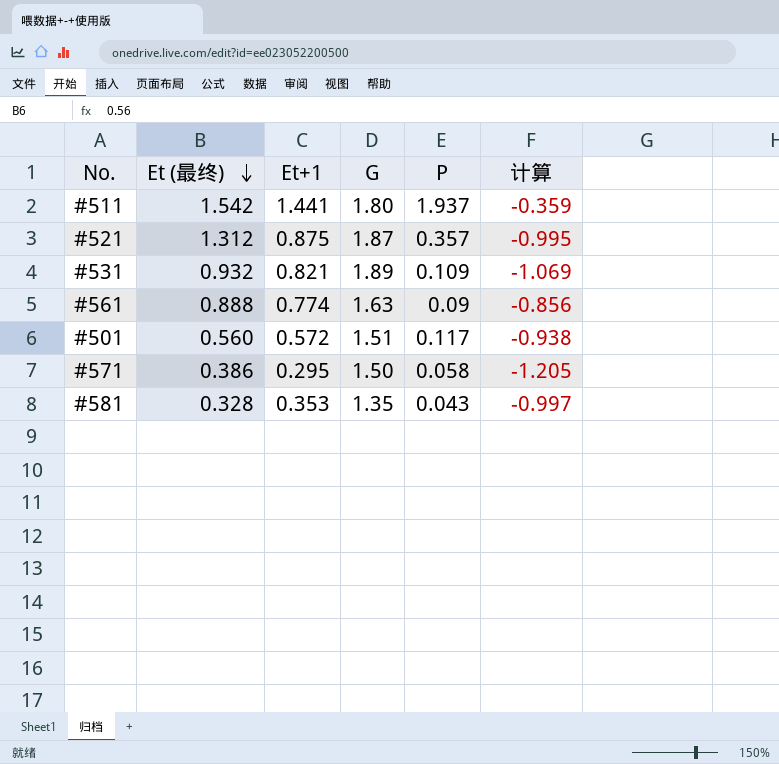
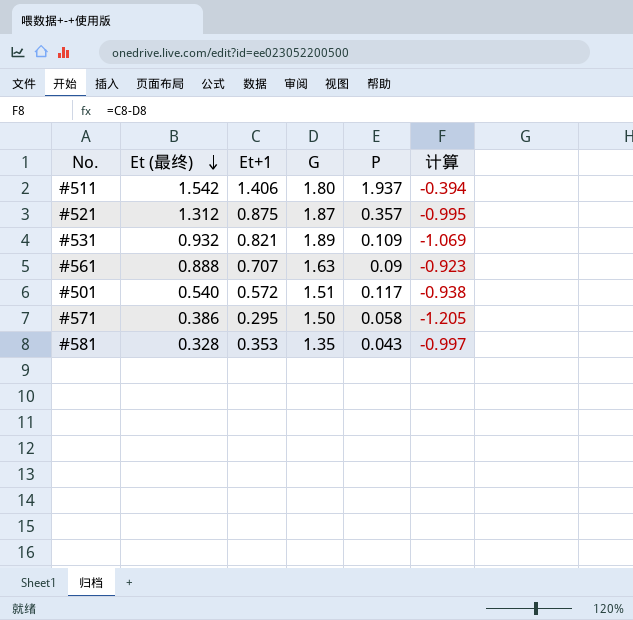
#511 | Et+1: 1.441 -> 1.406
#511 | 计算: -0.359 -> -0.394
#561 | Et+1: 0.774 -> 0.707
#561 | 计算: -0.856 -> -0.923
#501 | Et (最终): 0.560 -> 0.540

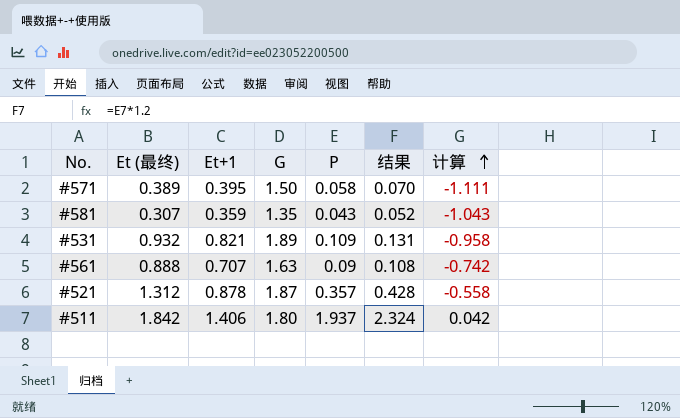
row order: Et (最终) descending -> 计算 ascending
column 结果 | formula: none -> [P] * 1.2
column 计算 | formula: [Et+1] - [G] -> [Et (最终)] - [G]
row #501: 0.540 | 0.572 | 1.51 | 0.117 | -0.938 -> none
#571 | Et (最终): 0.386 -> 0.389
#571 | Et+1: 0.295 -> 0.395
#581 | Et (最终): 0.328 -> 0.307
#581 | Et+1: 0.353 -> 0.359
#521 | Et+1: 0.875 -> 0.878
#511 | Et (最终): 1.542 -> 1.842

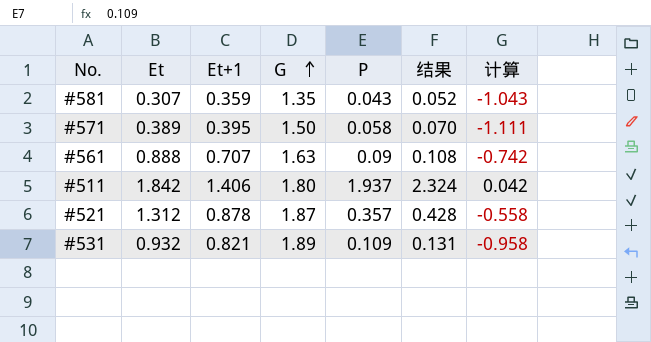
row order: 计算 ascending -> G ascending
column name: Et (最终) -> Et

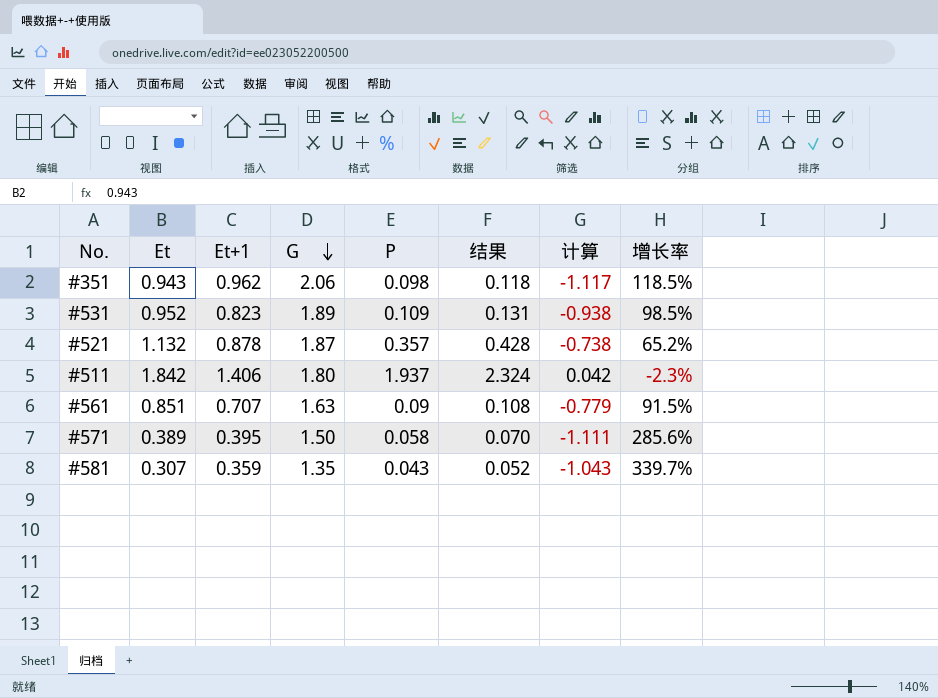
row order: G ascending -> G descending
column 增长率 | formula: none -> ([G] - [Et]) / [Et]
row #351: none -> 0.943 | 0.962 | 2.06 | 0.098 | 0.118 | -1.117 | 118.5%
#531 | Et: 0.932 -> 0.952
#531 | Et+1: 0.821 -> 0.823
#531 | 计算: -0.958 -> -0.938
#521 | Et: 1.312 -> 1.132
#521 | 计算: -0.558 -> -0.738
#561 | Et: 0.888 -> 0.851
#561 | 计算: -0.742 -> -0.779

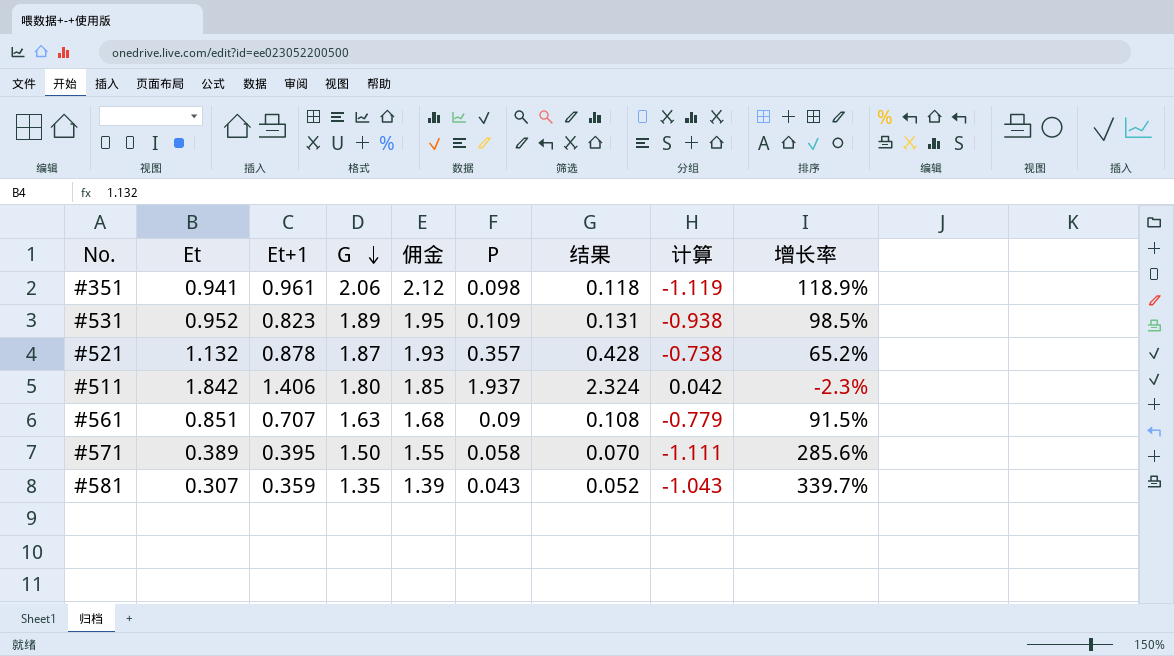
column 佣金 | formula: none -> [G] * 1.03
#351 | Et: 0.943 -> 0.941
#351 | Et+1: 0.962 -> 0.961
#351 | 计算: -1.117 -> -1.119
#351 | 增长率: 118.5% -> 118.9%

